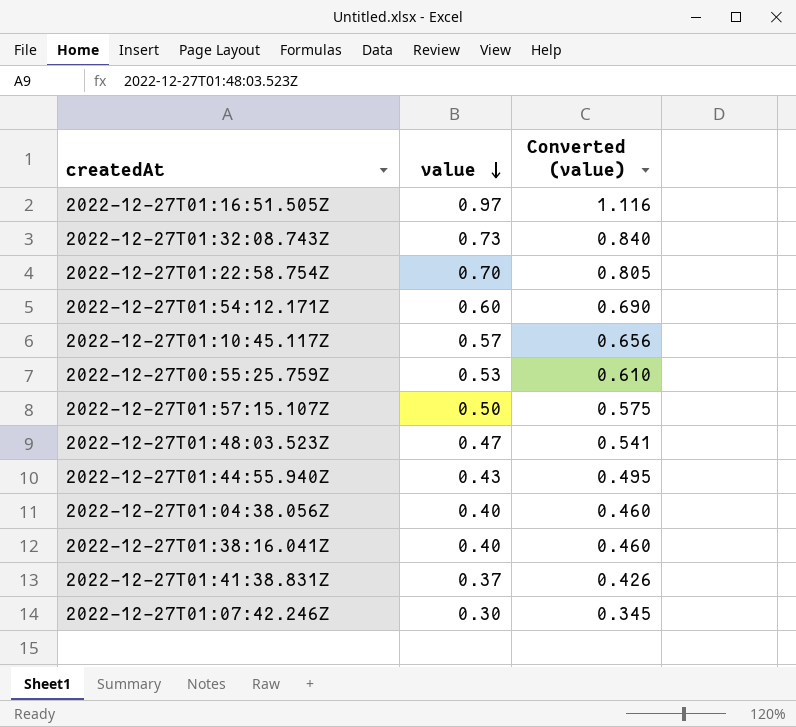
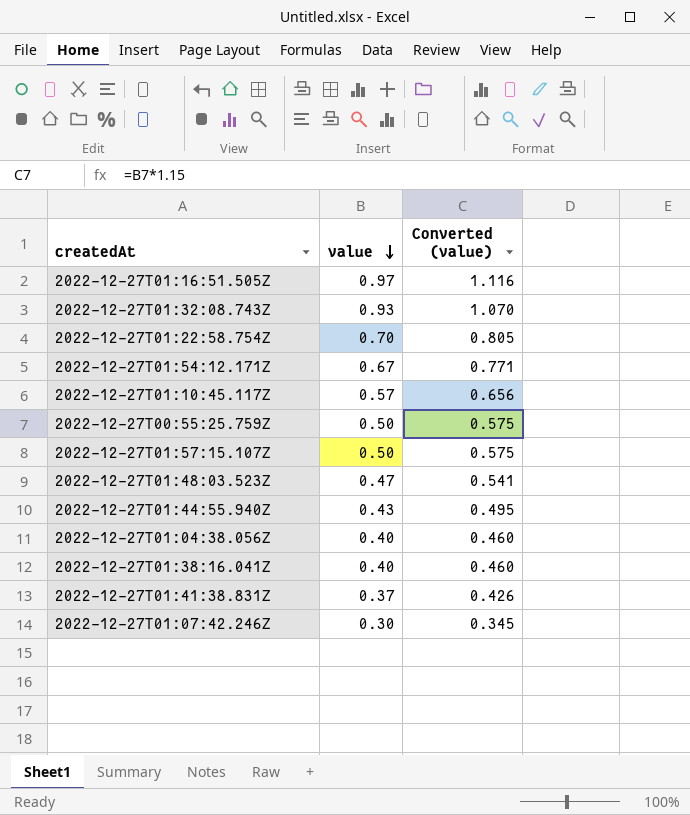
2022-12-27T01:32:08.743Z | value: 0.73 -> 0.93
2022-12-27T01:32:08.743Z | Converted (value): 0.840 -> 1.070
2022-12-27T01:54:12.171Z | value: 0.60 -> 0.67
2022-12-27T01:54:12.171Z | Converted (value): 0.690 -> 0.771
2022-12-27T00:55:25.759Z | value: 0.53 -> 0.50
2022-12-27T00:55:25.759Z | Converted (value): 0.610 -> 0.575

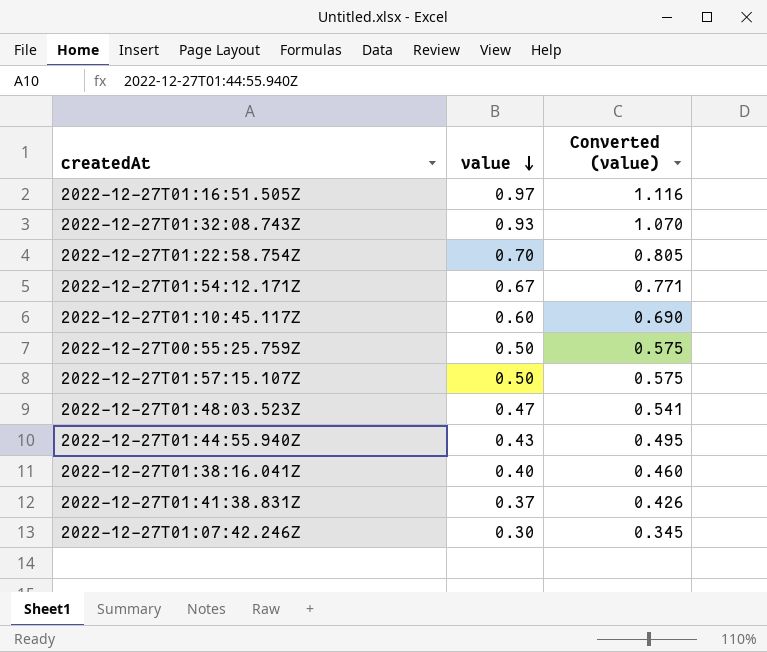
row 2022-12-27T01:04:38.056Z: 0.40 | 0.460 -> none
2022-12-27T01:10:45.117Z | value: 0.57 -> 0.60
2022-12-27T01:10:45.117Z | Converted (value): 0.656 -> 0.690

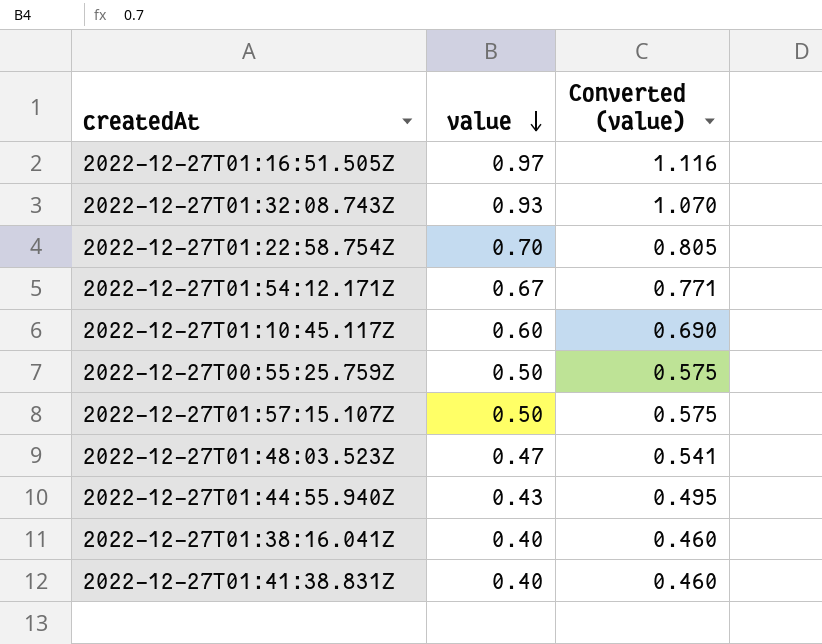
row 2022-12-27T01:07:42.246Z: 0.30 | 0.345 -> none
2022-12-27T01:41:38.831Z | value: 0.37 -> 0.40
2022-12-27T01:41:38.831Z | Converted (value): 0.426 -> 0.460

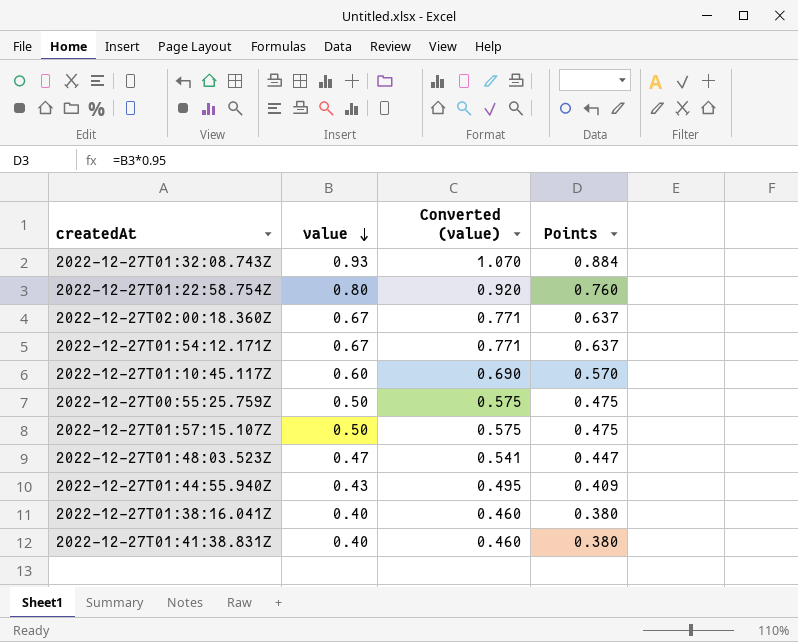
column Points | formula: none -> [value] * 0.95
row 2022-12-27T01:16:51.505Z: 0.97 | 1.116 -> none
2022-12-27T01:22:58.754Z | value: 0.70 -> 0.80
2022-12-27T01:22:58.754Z | Converted (value): 0.805 -> 0.920
row 2022-12-27T02:00:18.360Z: none -> 0.67 | 0.771 | 0.637

